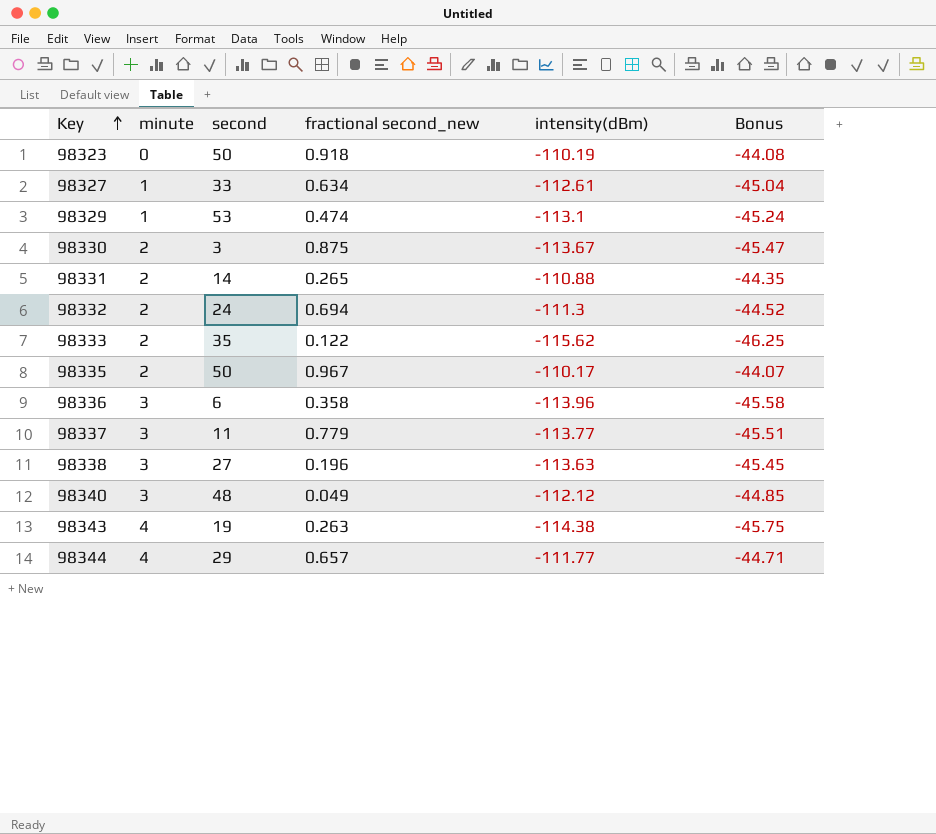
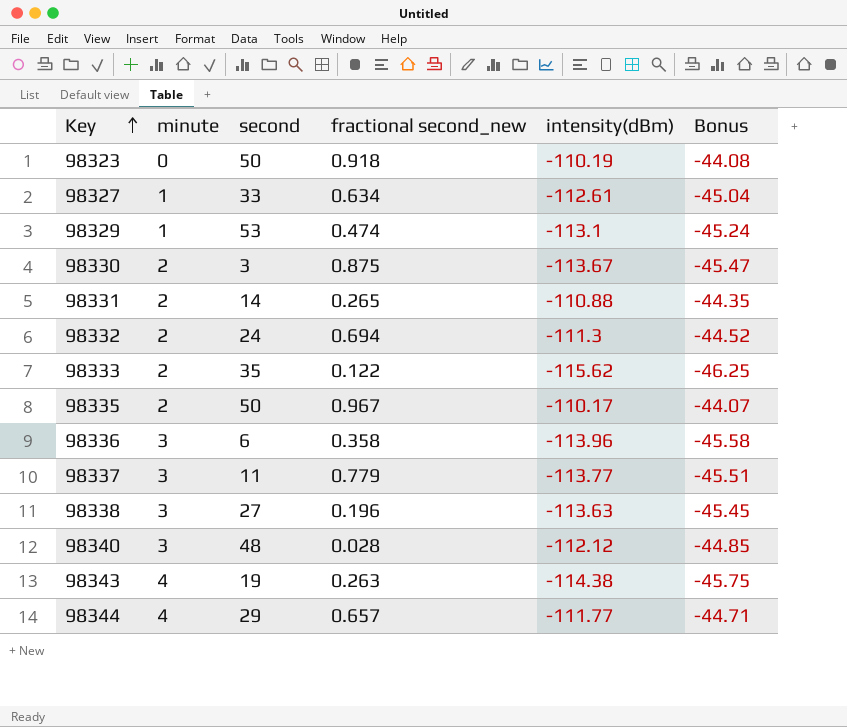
98340 | fractional second_new: 0.049 -> 0.028

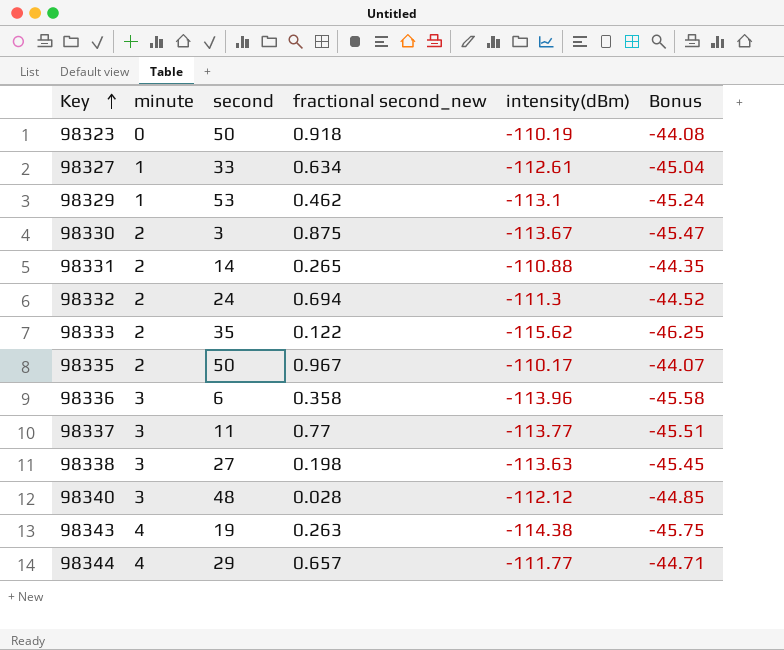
98329 | fractional second_new: 0.474 -> 0.462
98337 | fractional second_new: 0.779 -> 0.77
98338 | fractional second_new: 0.196 -> 0.198

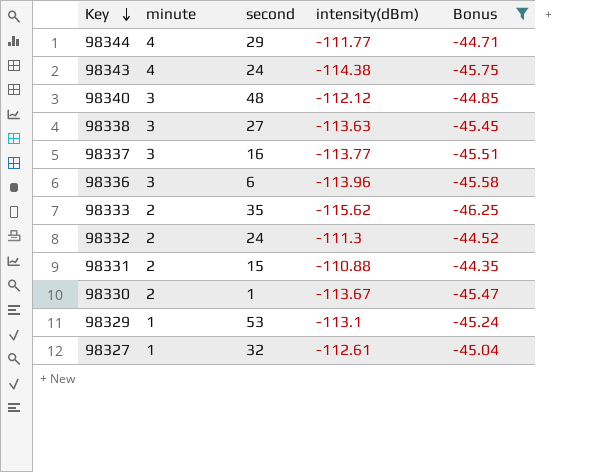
filter: none -> Bonus <= -44.35
row order: Key ascending -> Key descending
column fractional second_new | position: 4 -> none
98343 | second: 19 -> 24
98337 | second: 11 -> 16
98331 | second: 14 -> 15
98330 | second: 3 -> 1
98327 | second: 33 -> 32

